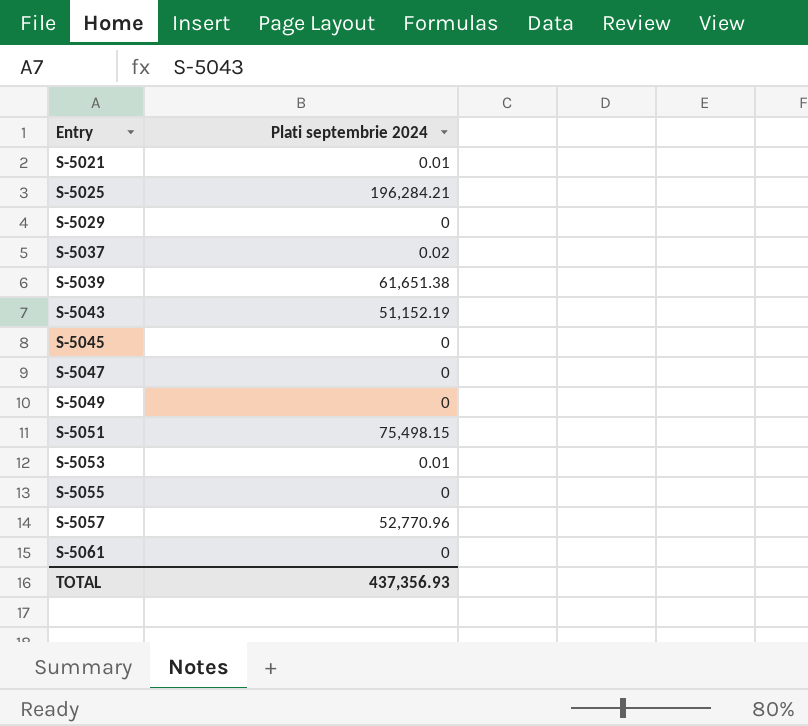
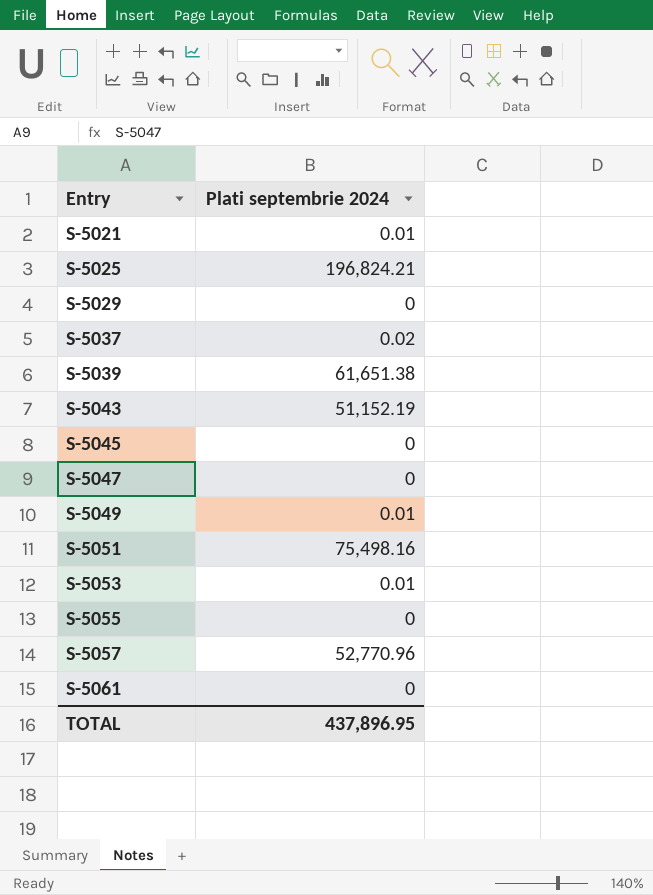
S-5025 | Plati septembrie 2024: 196,284.21 -> 196,824.21
S-5049 | Plati septembrie 2024: 0 -> 0.01
S-5051 | Plati septembrie 2024: 75,498.15 -> 75,498.16
TOTAL | Plati septembrie 2024: 437,356.93 -> 437,896.95

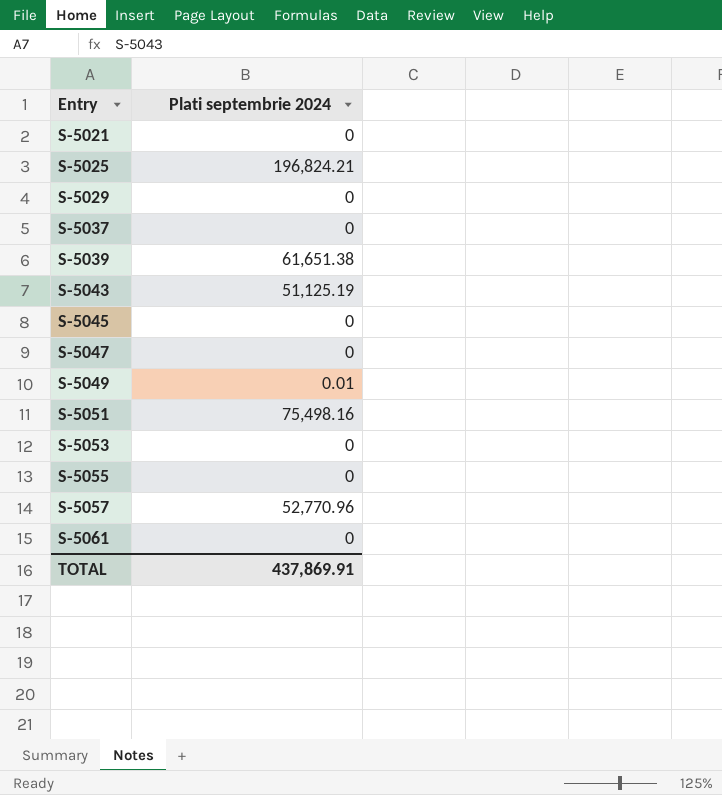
S-5021 | Plati septembrie 2024: 0.01 -> 0
S-5037 | Plati septembrie 2024: 0.02 -> 0
S-5043 | Plati septembrie 2024: 51,152.19 -> 51,125.19
S-5053 | Plati septembrie 2024: 0.01 -> 0
TOTAL | Plati septembrie 2024: 437,896.95 -> 437,869.91

